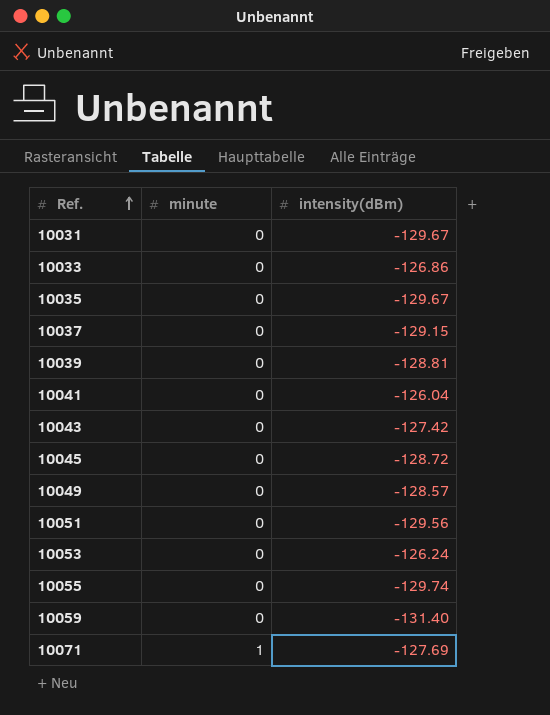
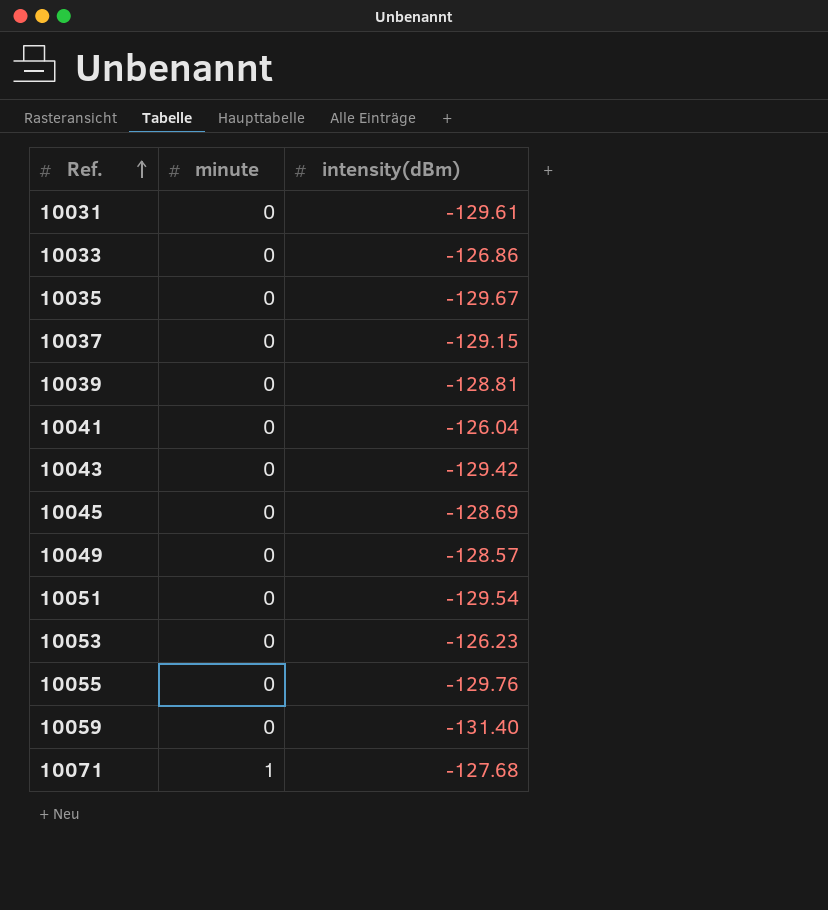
10031 | intensity(dBm): -129.67 -> -129.61
10043 | intensity(dBm): -127.42 -> -129.42
10045 | intensity(dBm): -128.72 -> -128.69
10051 | intensity(dBm): -129.56 -> -129.54
10053 | intensity(dBm): -126.24 -> -126.23
10055 | intensity(dBm): -129.74 -> -129.76
10071 | intensity(dBm): -127.69 -> -127.68

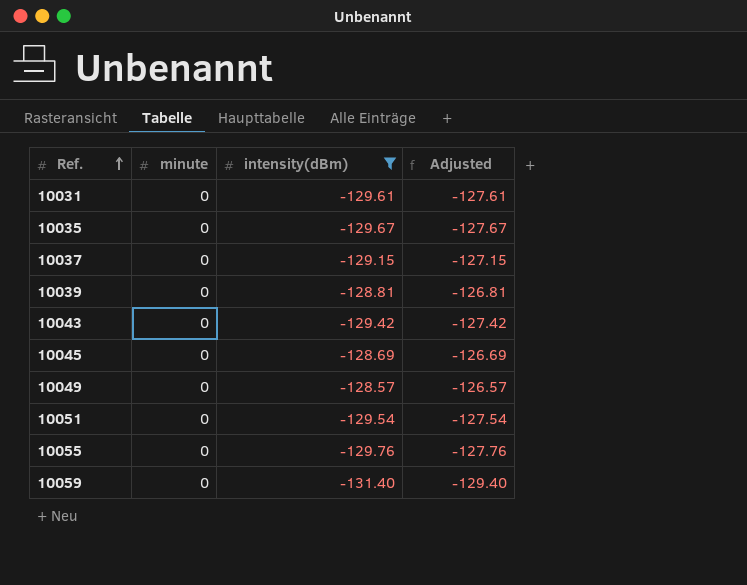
filter: none -> intensity(dBm) <= -128.57
column Adjusted | formula: none -> [intensity(dBm)] + 2

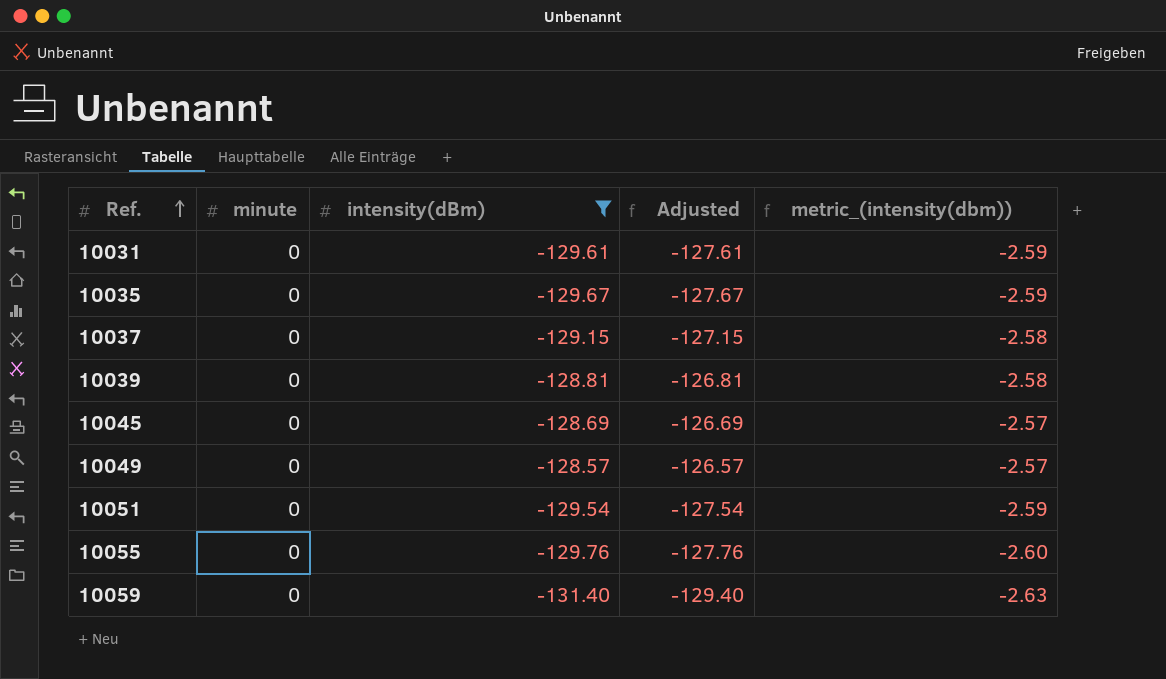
column metric_(intensity(dbm)) | formula: none -> [intensity(dBm)] * 0.02
row 10043: 0 | -129.42 | -127.42 -> none

